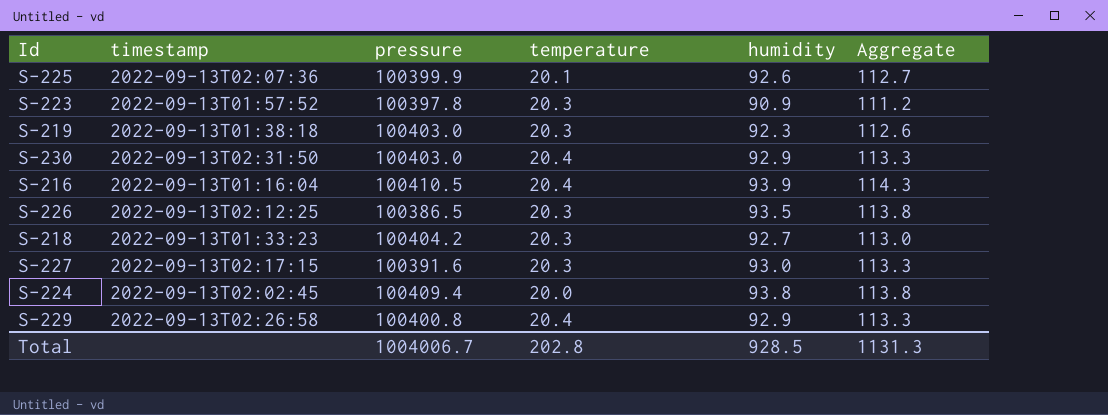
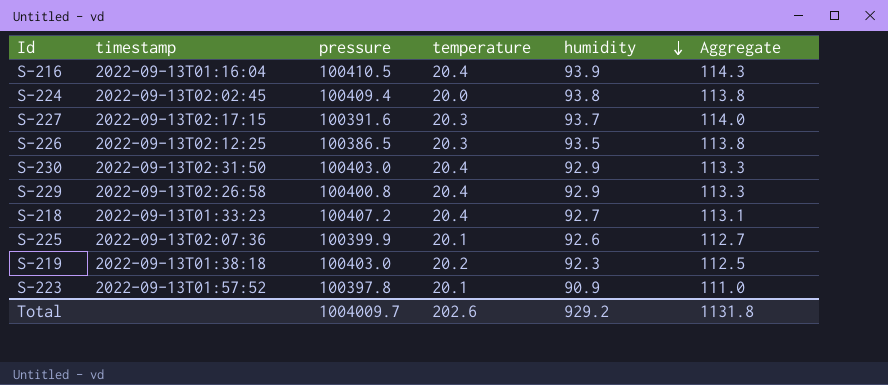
row order: none -> humidity descending
S-227 | humidity: 93.0 -> 93.7
S-227 | Aggregate: 113.3 -> 114.0
S-218 | pressure: 100404.2 -> 100407.2
S-218 | temperature: 20.3 -> 20.4
S-218 | Aggregate: 113.0 -> 113.1
S-219 | temperature: 20.3 -> 20.2
S-219 | Aggregate: 112.6 -> 112.5
S-223 | temperature: 20.3 -> 20.1
S-223 | Aggregate: 111.2 -> 111.0
Total | pressure: 1004006.7 -> 1004009.7
Total | temperature: 202.8 -> 202.6
Total | humidity: 928.5 -> 929.2
Total | Aggregate: 1131.3 -> 1131.8

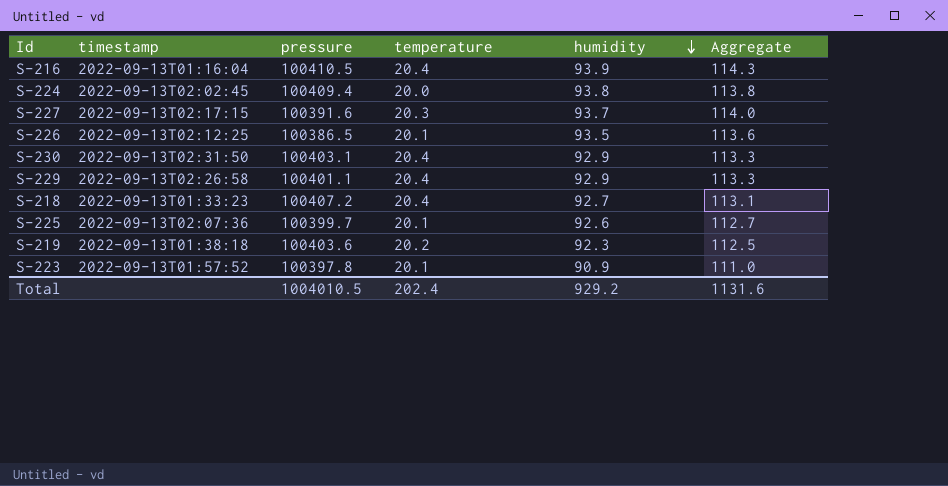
S-226 | temperature: 20.3 -> 20.1
S-226 | Aggregate: 113.8 -> 113.6
S-230 | pressure: 100403.0 -> 100403.1
S-229 | pressure: 100400.8 -> 100401.1
S-225 | pressure: 100399.9 -> 100399.7
S-219 | pressure: 100403.0 -> 100403.6
Total | pressure: 1004009.7 -> 1004010.5
Total | temperature: 202.6 -> 202.4
Total | Aggregate: 1131.8 -> 1131.6

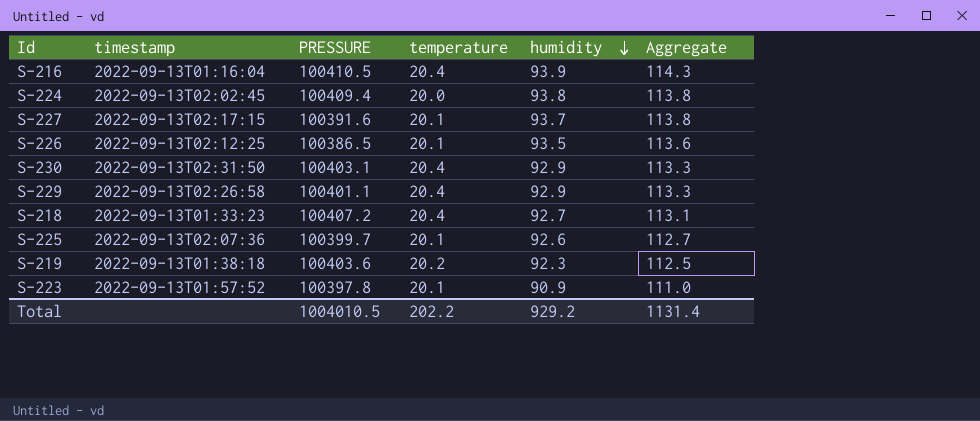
column name: pressure -> PRESSURE
S-227 | temperature: 20.3 -> 20.1
S-227 | Aggregate: 114.0 -> 113.8
Total | temperature: 202.4 -> 202.2
Total | Aggregate: 1131.6 -> 1131.4

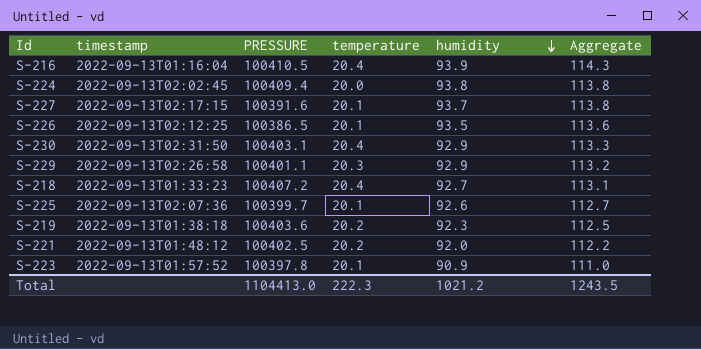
S-229 | temperature: 20.4 -> 20.3
S-229 | Aggregate: 113.3 -> 113.2
row S-221: none -> 2022-09-13T01:48:12 | 100402.5 | 20.2 | 92.0 | 112.2
Total | PRESSURE: 1004010.5 -> 1104413.0
Total | temperature: 202.2 -> 222.3
Total | humidity: 929.2 -> 1021.2
Total | Aggregate: 1131.4 -> 1243.5

